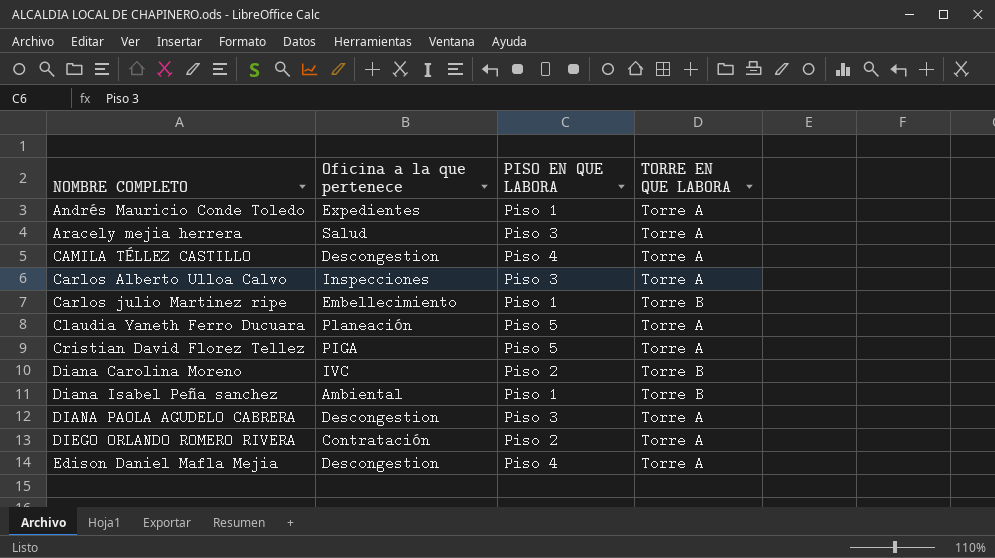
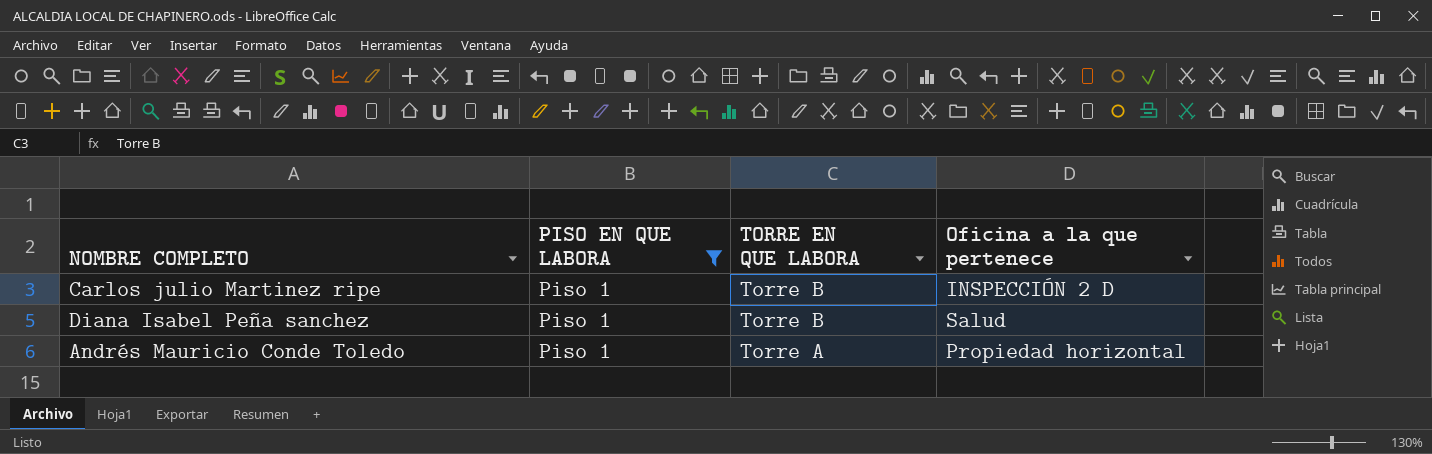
filter: none -> PISO EN QUE LABORA = Piso 1
row order: NOMBRE COMPLETO ascending -> TORRE EN QUE LABORA descending
column Oficina a la que pertenece | position: 2 -> 4
Carlos julio Martinez ripe | Oficina a la que pertenece: Embellecimiento -> INSPECCIÓN 2 D
Diana Isabel Peña sanchez | Oficina a la que pertenece: Ambiental -> Salud
Andrés Mauricio Conde Toledo | Oficina a la que pertenece: Expedientes -> Propiedad horizontal

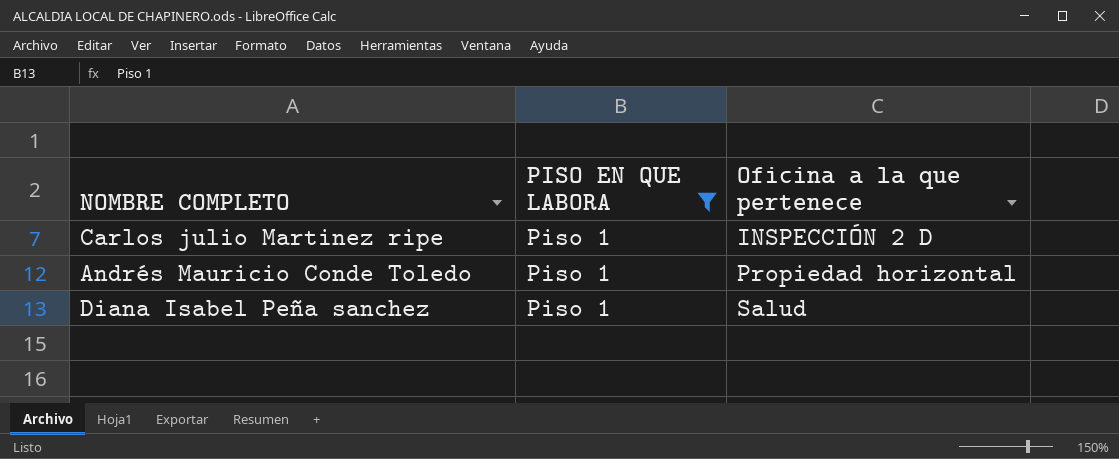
row order: TORRE EN QUE LABORA descending -> Oficina a la que pertenece ascending
column TORRE EN QUE LABORA | position: 3 -> none

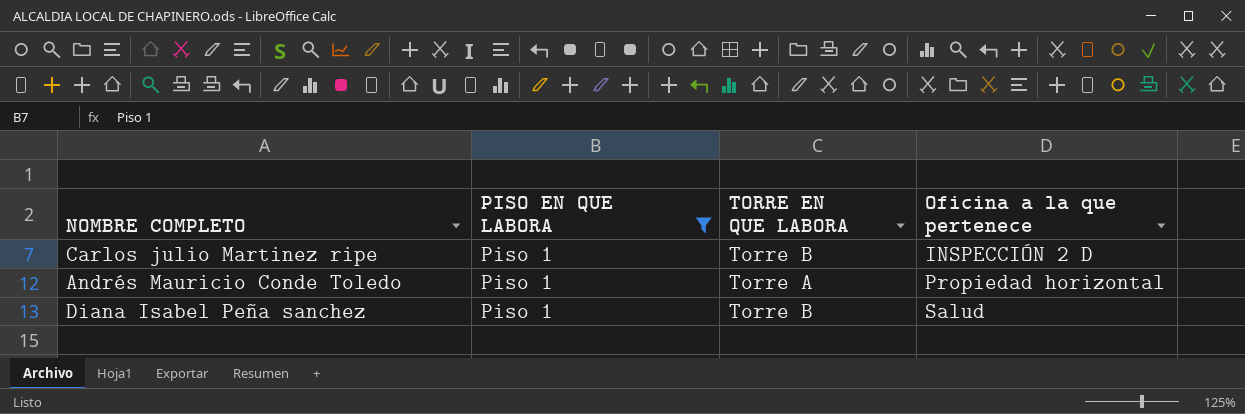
column TORRE EN QUE LABORA | position: none -> 3

